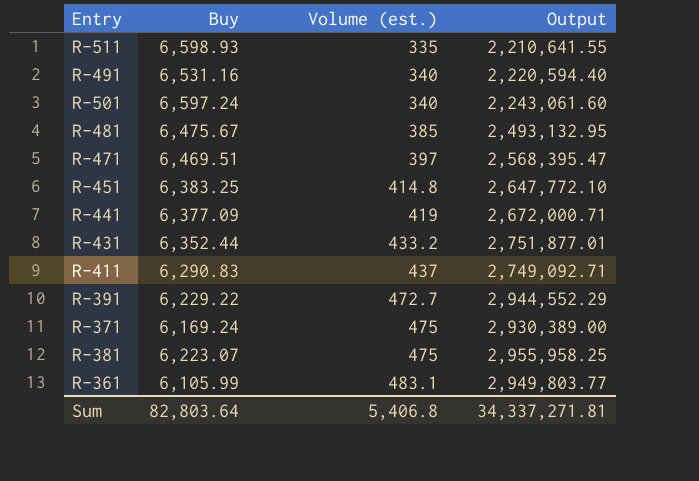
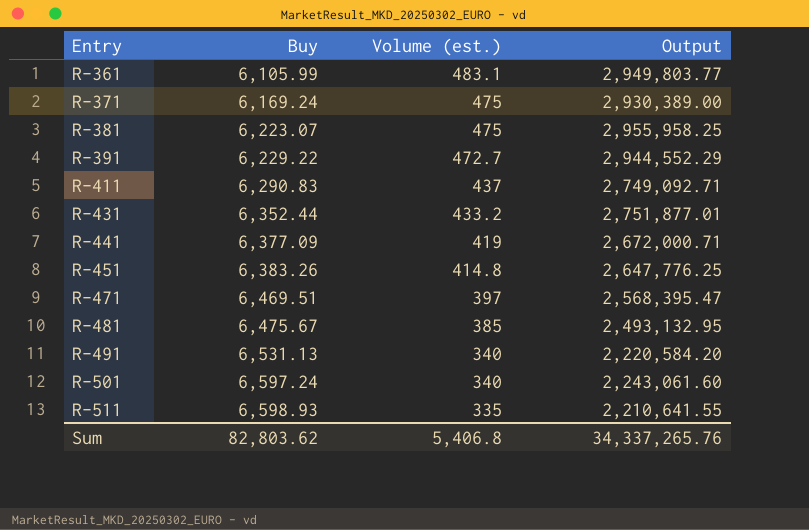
row order: Volume (est.) ascending -> Entry ascending
R-451 | Buy: 6,383.25 -> 6,383.26
R-451 | Output: 2,647,772.10 -> 2,647,776.25
R-491 | Buy: 6,531.16 -> 6,531.13
R-491 | Output: 2,220,594.40 -> 2,220,584.20
Sum | Buy: 82,803.64 -> 82,803.62
Sum | Output: 34,337,271.81 -> 34,337,265.76

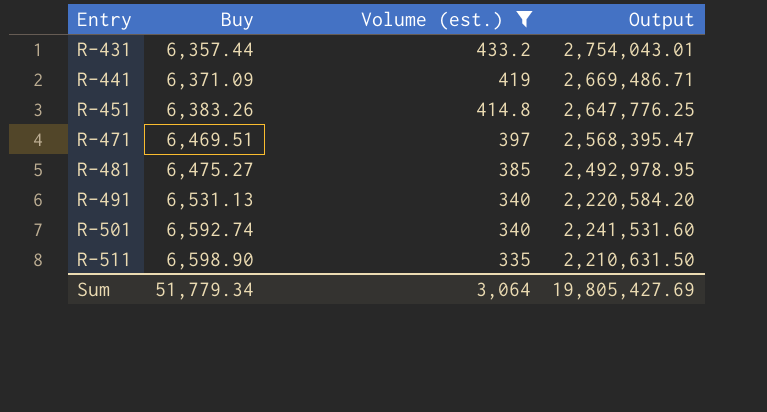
filter: none -> Volume (est.) <= 433.2
R-431 | Buy: 6,352.44 -> 6,357.44
R-431 | Output: 2,751,877.01 -> 2,754,043.01
R-441 | Buy: 6,377.09 -> 6,371.09
R-441 | Output: 2,672,000.71 -> 2,669,486.71
R-481 | Buy: 6,475.67 -> 6,475.27
R-481 | Output: 2,493,132.95 -> 2,492,978.95
R-501 | Buy: 6,597.24 -> 6,592.74
R-501 | Output: 2,243,061.60 -> 2,241,531.60
R-511 | Buy: 6,598.93 -> 6,598.90
R-511 | Output: 2,210,641.55 -> 2,210,631.50
Sum | Buy: 82,803.62 -> 51,779.34
Sum | Volume (est.): 5,406.8 -> 3,064
Sum | Output: 34,337,265.76 -> 19,805,427.69

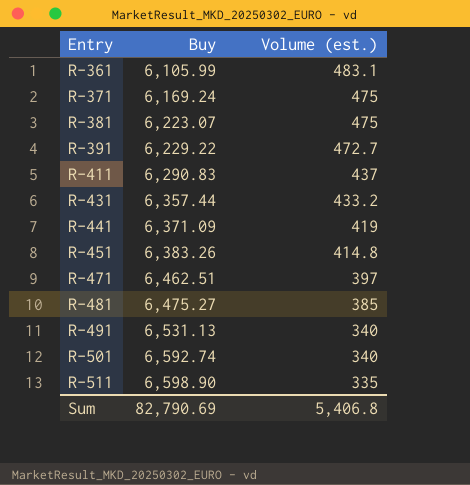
filter: Volume (est.) <= 433.2 -> none
column Output | formula: [Buy] * [Volume (est.)] -> none
R-471 | Buy: 6,469.51 -> 6,462.51
Sum | Buy: 51,779.34 -> 82,790.69
Sum | Volume (est.): 3,064 -> 5,406.8

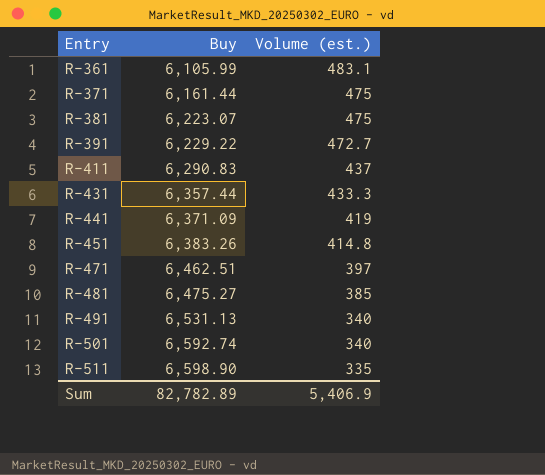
R-371 | Buy: 6,169.24 -> 6,161.44
R-431 | Volume (est.): 433.2 -> 433.3
Sum | Buy: 82,790.69 -> 82,782.89
Sum | Volume (est.): 5,406.8 -> 5,406.9

